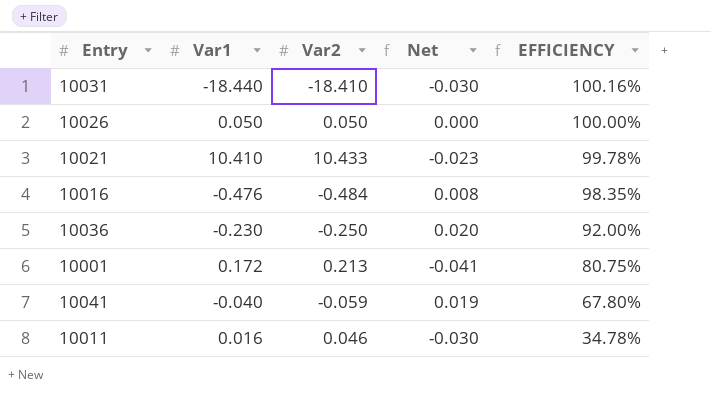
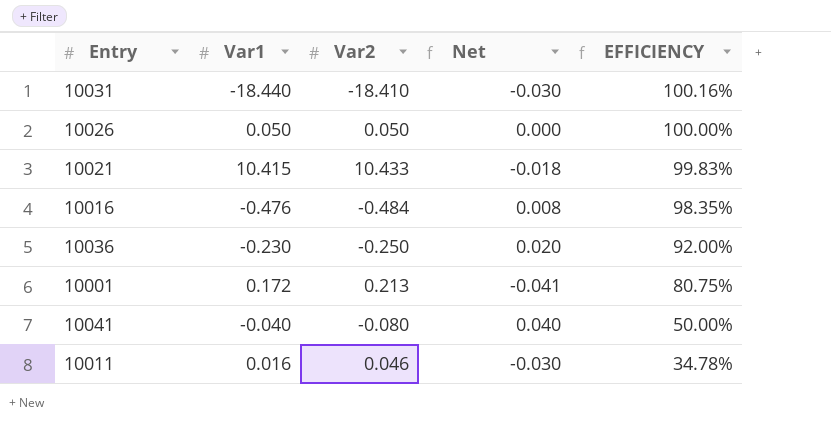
10021 | Var1: 10.410 -> 10.415
10021 | Net: -0.023 -> -0.018
10021 | EFFICIENCY: 99.78% -> 99.83%
10041 | Var2: -0.059 -> -0.080
10041 | Net: 0.019 -> 0.040
10041 | EFFICIENCY: 67.80% -> 50.00%

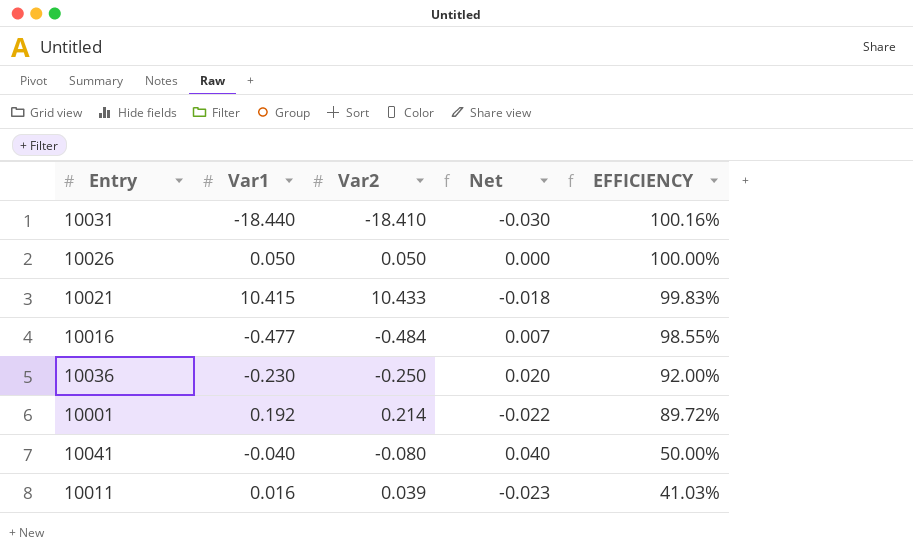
10016 | Var1: -0.476 -> -0.477
10016 | Net: 0.008 -> 0.007
10016 | EFFICIENCY: 98.35% -> 98.55%
10001 | Var1: 0.172 -> 0.192
10001 | Var2: 0.213 -> 0.214
10001 | Net: -0.041 -> -0.022
10001 | EFFICIENCY: 80.75% -> 89.72%
10011 | Var2: 0.046 -> 0.039
10011 | Net: -0.030 -> -0.023
10011 | EFFICIENCY: 34.78% -> 41.03%

